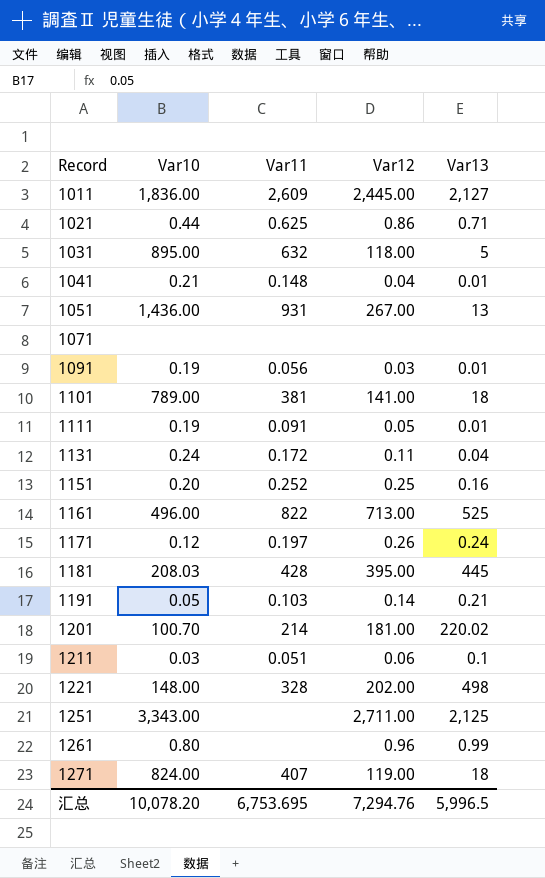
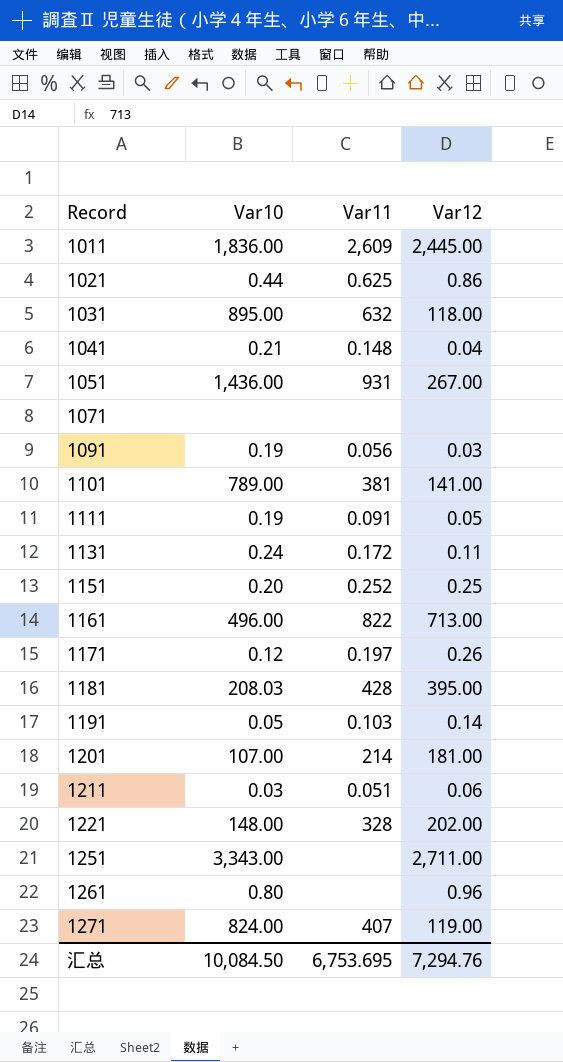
column Var13 | position: 5 -> none
1201 | Var10: 100.70 -> 107.00
汇总 | Var10: 10,078.20 -> 10,084.50

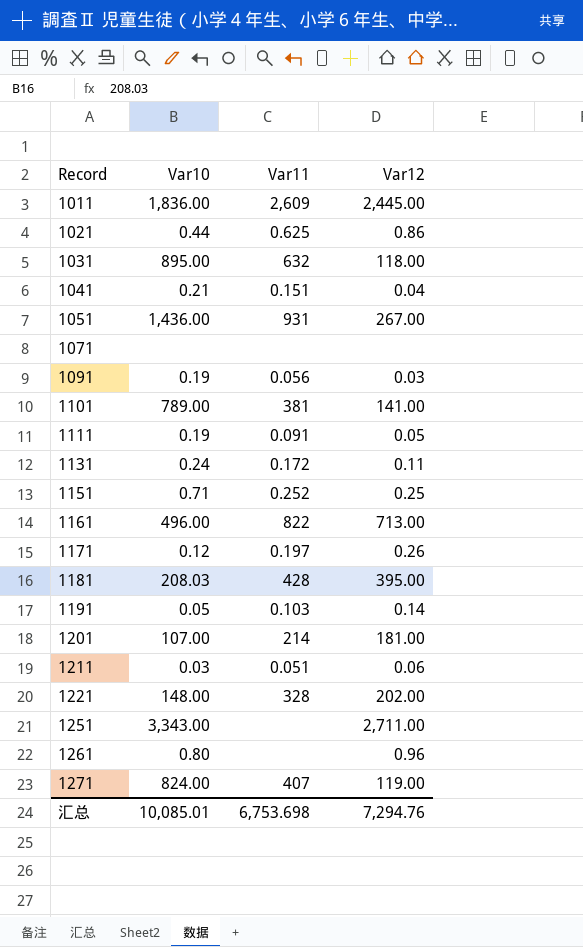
1041 | Var11: 0.148 -> 0.151
1151 | Var10: 0.20 -> 0.71
汇总 | Var10: 10,084.50 -> 10,085.01
汇总 | Var11: 6,753.695 -> 6,753.698

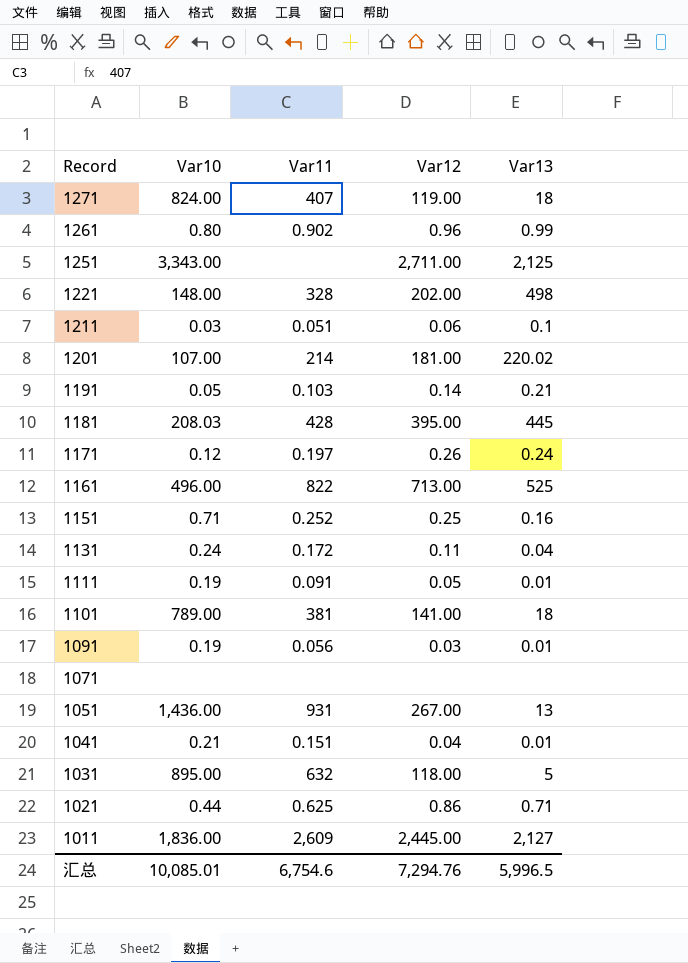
row order: Record ascending -> Record descending
column Var13 | position: none -> 5
1261 | Var11: none -> 0.902
汇总 | Var11: 6,753.698 -> 6,754.6

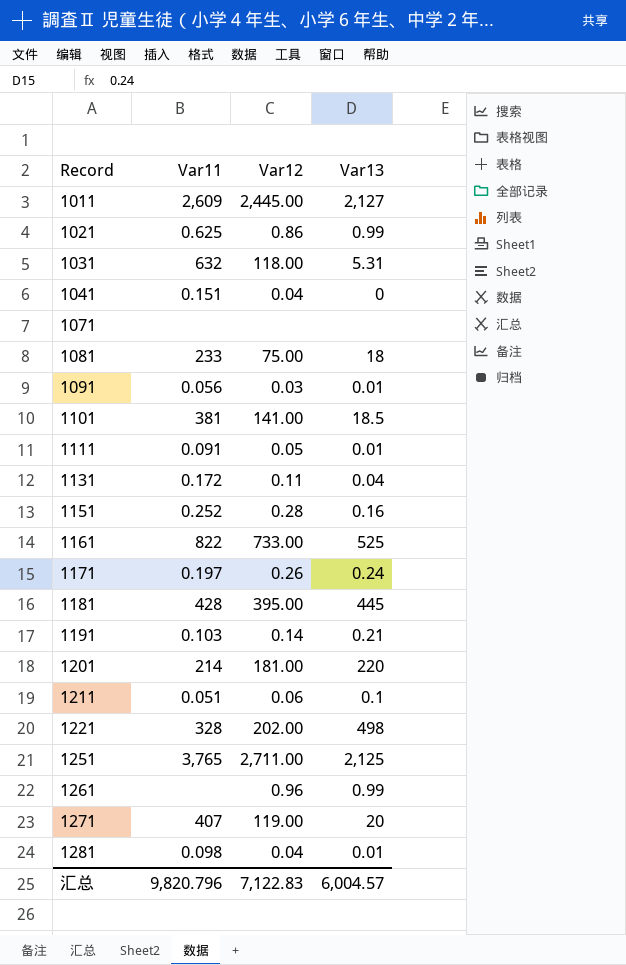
row order: Record descending -> Record ascending
column Var10 | position: 2 -> none
row 1051: 1,436.00 | 931 | 267.00 | 13 -> none
1021 | Var13: 0.71 -> 0.99
1031 | Var13: 5 -> 5.31
1041 | Var13: 0.01 -> 0
row 1081: none -> 233 | 75.00 | 18
1101 | Var13: 18 -> 18.5
1151 | Var12: 0.25 -> 0.28
1161 | Var12: 713.00 -> 733.00
1201 | Var13: 220.02 -> 220
1251 | Var11: none -> 3,765
1261 | Var11: 0.902 -> none
1271 | Var13: 18 -> 20
row 1281: none -> 0.098 | 0.04 | 0.01
汇总 | Var11: 6,754.6 -> 9,820.796
汇总 | Var12: 7,294.76 -> 7,122.83
汇总 | Var13: 5,996.5 -> 6,004.57

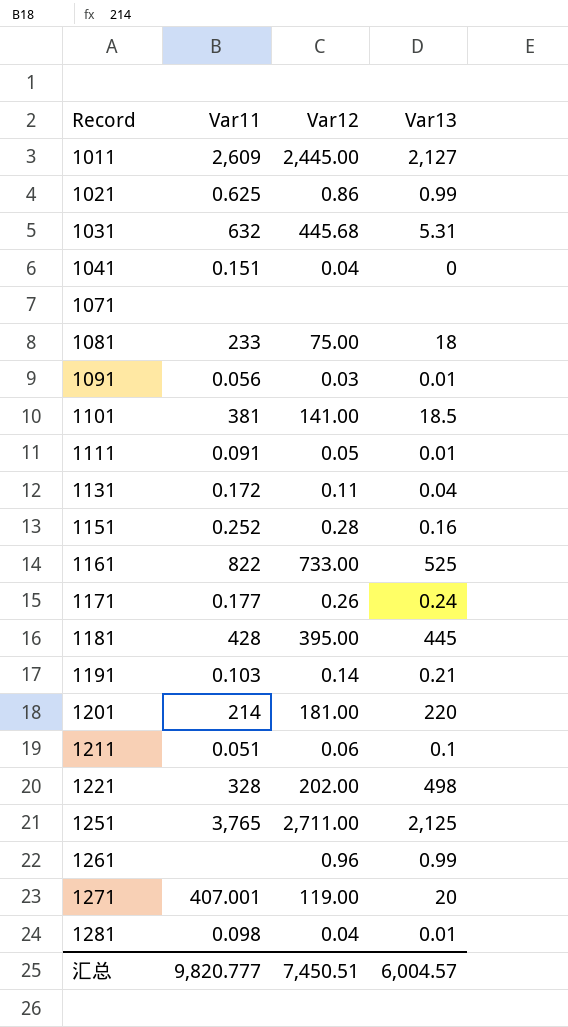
1031 | Var12: 118.00 -> 445.68
1171 | Var11: 0.197 -> 0.177
1271 | Var11: 407 -> 407.001
汇总 | Var11: 9,820.796 -> 9,820.777
汇总 | Var12: 7,122.83 -> 7,450.51

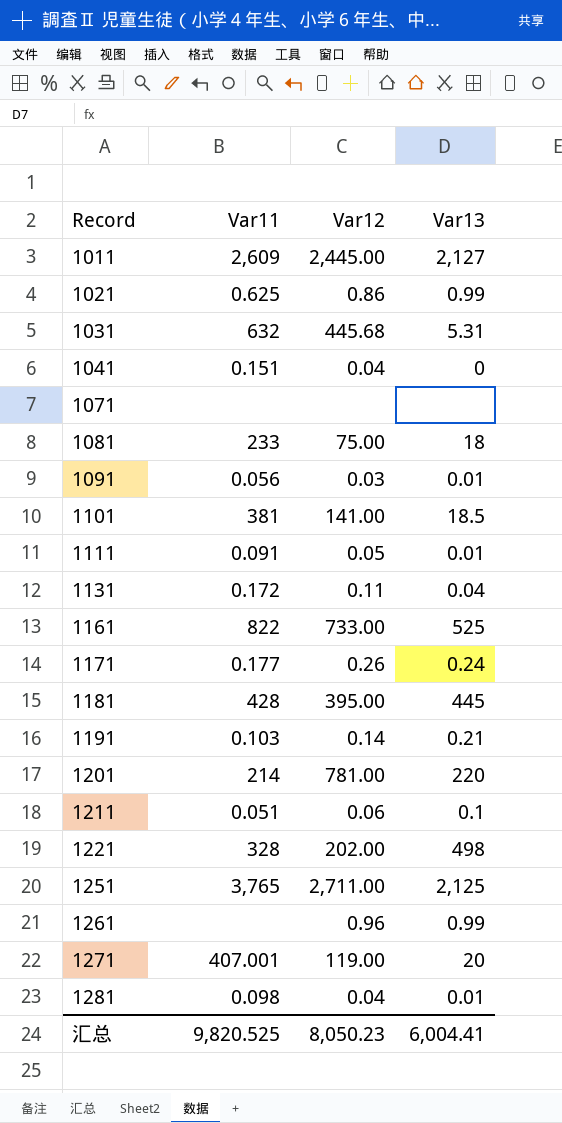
row 1151: 0.252 | 0.28 | 0.16 -> none
1201 | Var12: 181.00 -> 781.00
汇总 | Var11: 9,820.777 -> 9,820.525
汇总 | Var12: 7,450.51 -> 8,050.23
汇总 | Var13: 6,004.57 -> 6,004.41

